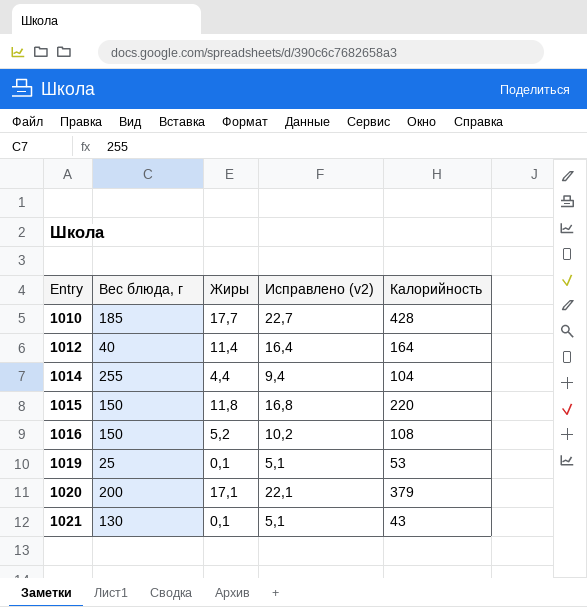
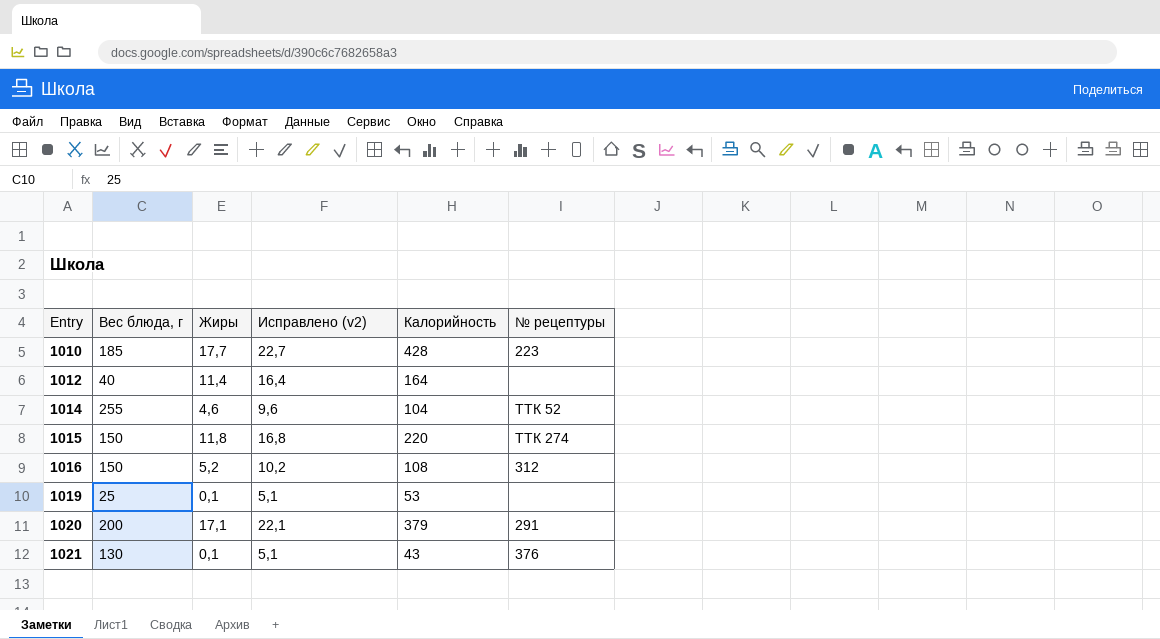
column № рецептуры | position: none -> 6
1014 | Жиры: 4,4 -> 4,6
1014 | Исправлено (v2): 9,4 -> 9,6

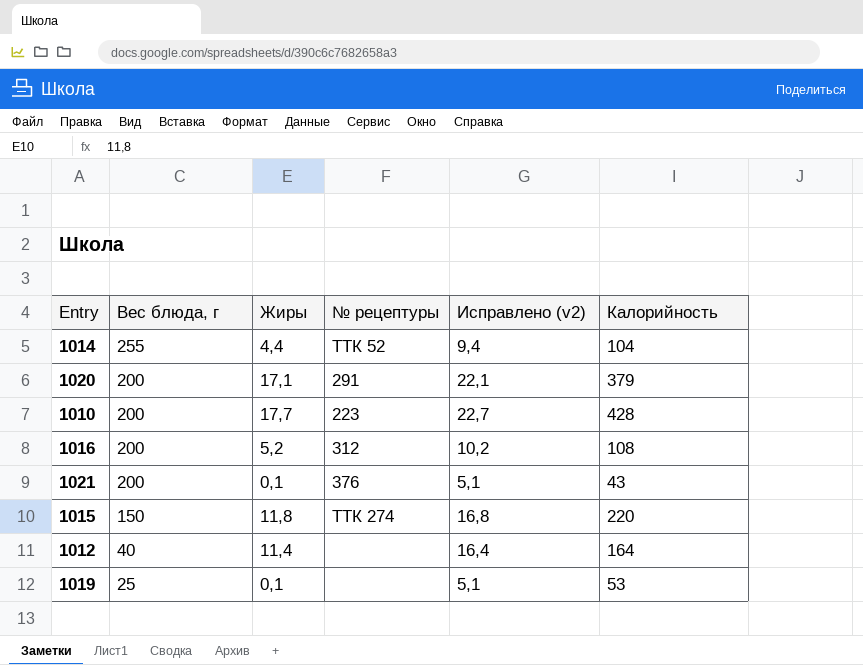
row order: Entry ascending -> Вес блюда, г descending
column № рецептуры | position: 6 -> 4
1014 | Жиры: 4,6 -> 4,4
1014 | Исправлено (v2): 9,6 -> 9,4
1010 | Вес блюда, г: 185 -> 200
1016 | Вес блюда, г: 150 -> 200
1021 | Вес блюда, г: 130 -> 200

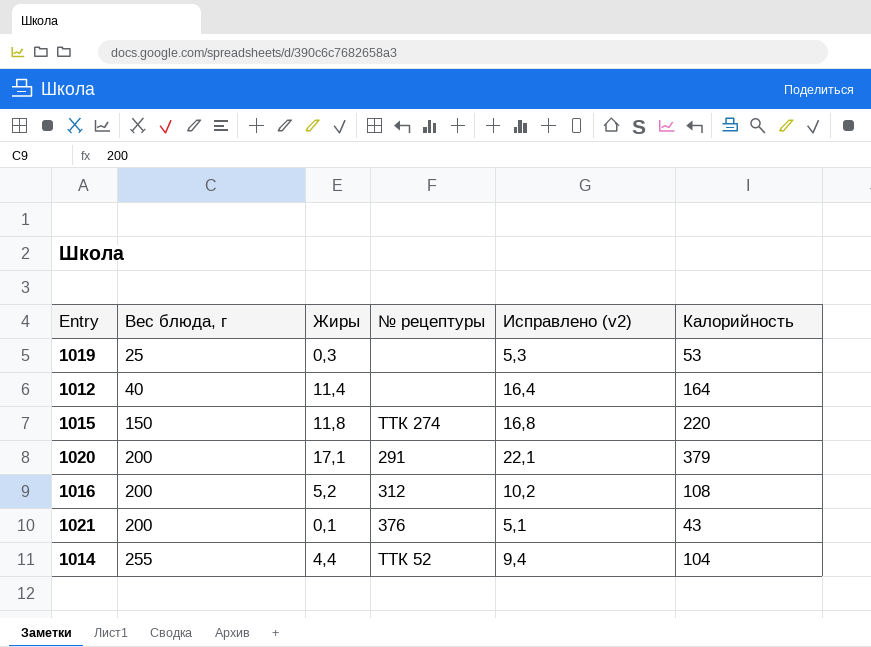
row order: Вес блюда, г descending -> Вес блюда, г ascending
row 1010: 200 | 17,7 | 223 | 22,7 | 428 -> none
1019 | Жиры: 0,1 -> 0,3
1019 | Исправлено (v2): 5,1 -> 5,3

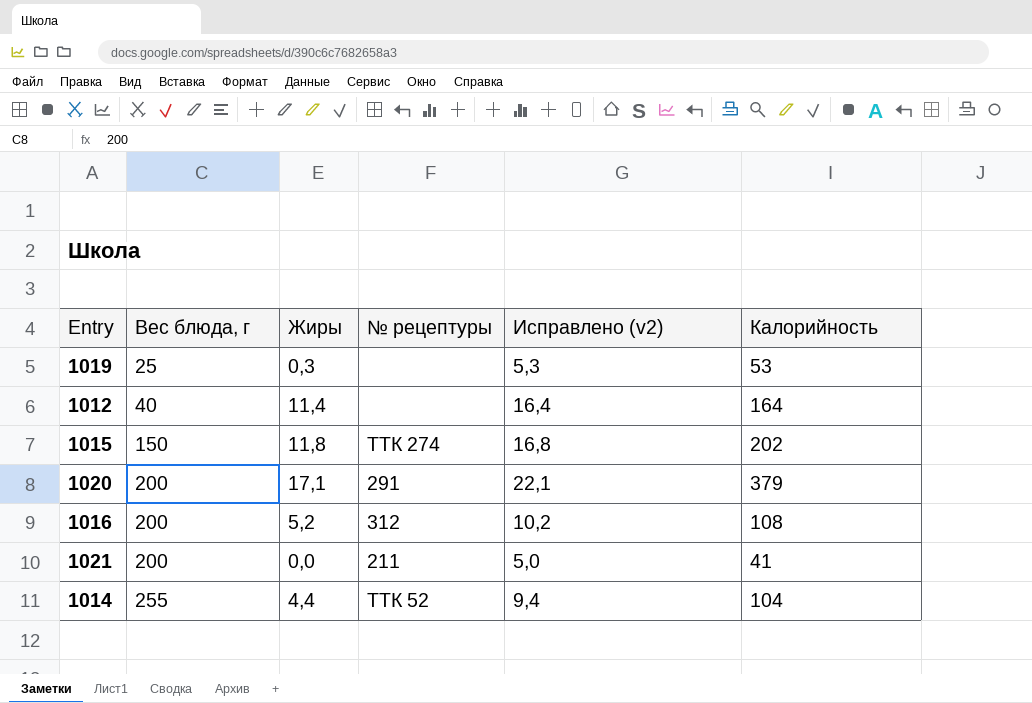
1015 | Калорийность: 220 -> 202
1021 | Жиры: 0,1 -> 0,0
1021 | № рецептуры: 376 -> 211
1021 | Исправлено (v2): 5,1 -> 5,0
1021 | Калорийность: 43 -> 41

